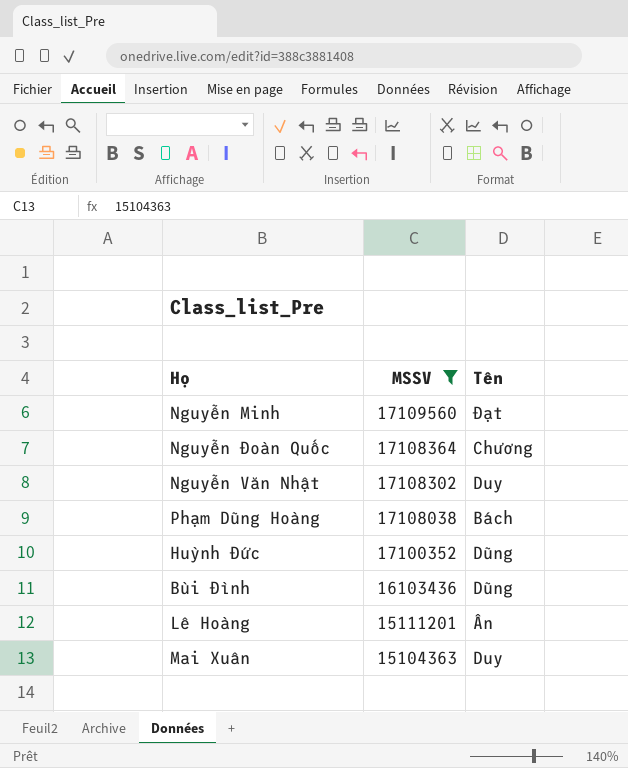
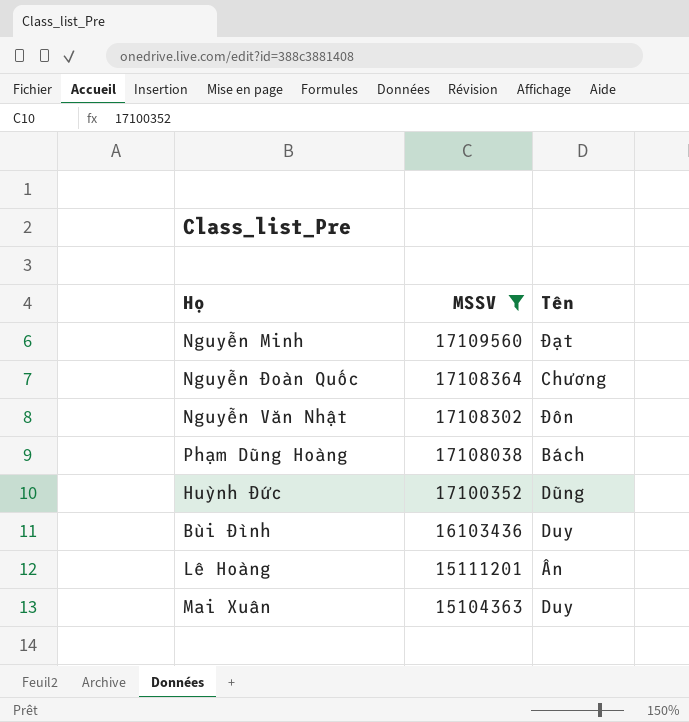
Nguyễn Văn Nhật | Tên: Duy -> Đôn
Bùi Đình | Tên: Dũng -> Duy

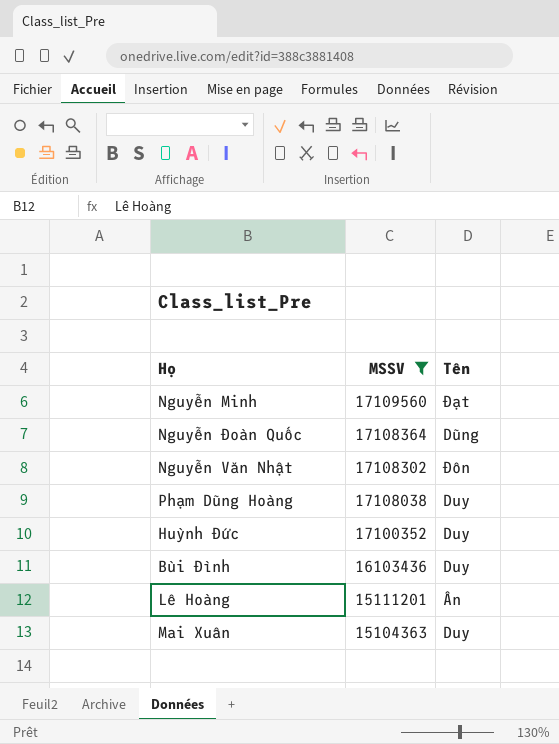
Nguyễn Đoàn Quốc | Tên: Chương -> Dũng
Phạm Dũng Hoàng | Tên: Bách -> Duy
Huỳnh Đức | Tên: Dũng -> Duy

